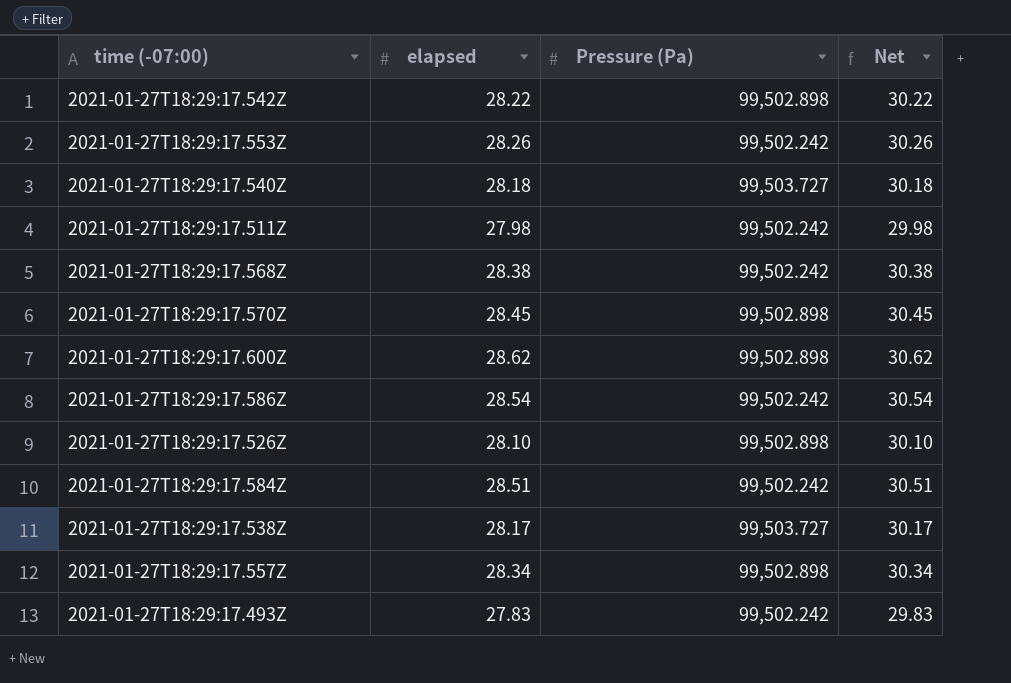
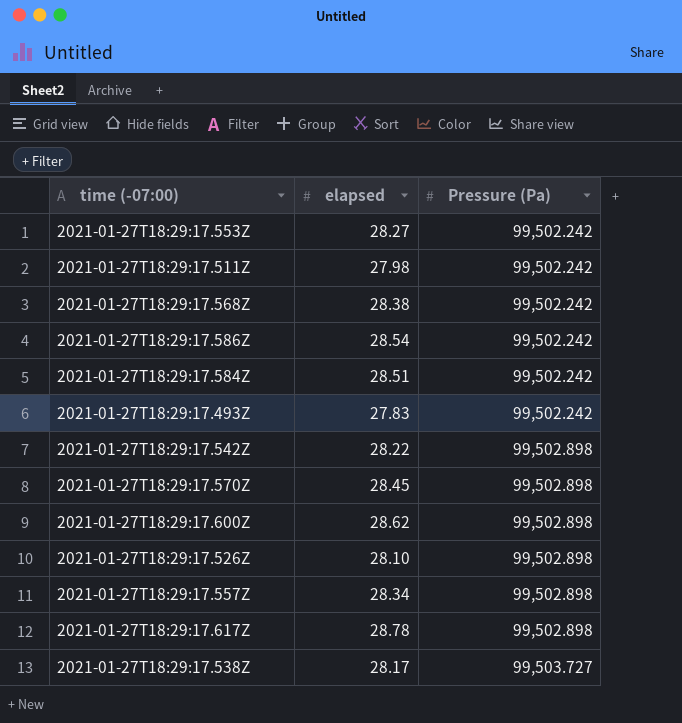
row order: none -> Pressure (Pa) ascending
column Net | formula: [elapsed] + 2 -> none
row 2021-01-27T18:29:17.540Z: 28.18 | 99,503.727 | 30.18 -> none
2021-01-27T18:29:17.553Z | elapsed: 28.26 -> 28.27
row 2021-01-27T18:29:17.617Z: none -> 28.78 | 99,502.898

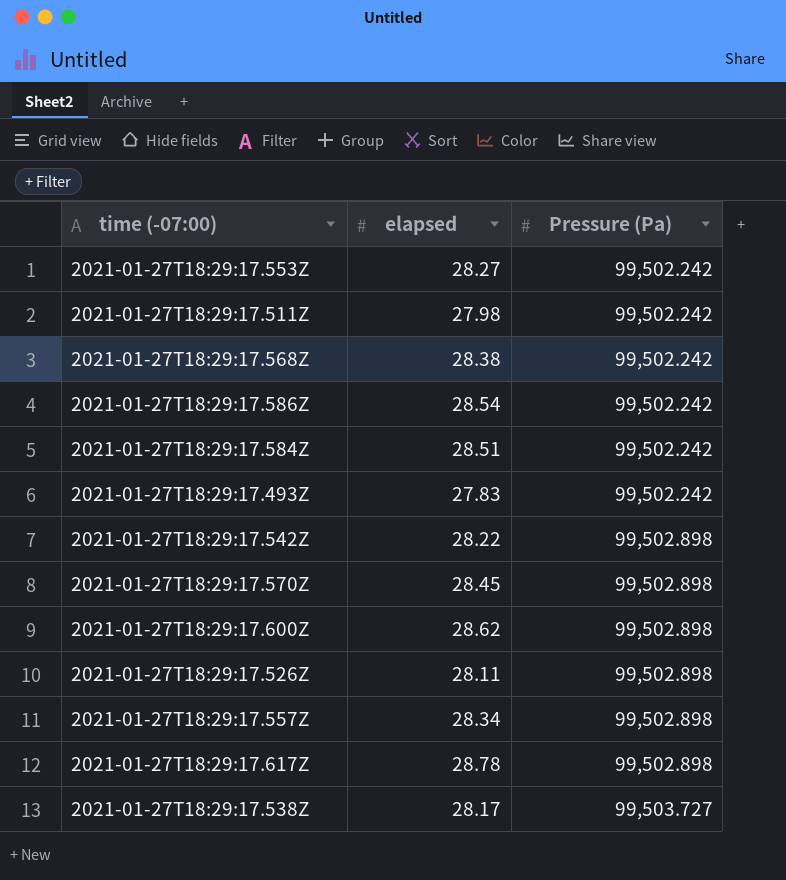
2021-01-27T18:29:17.526Z | elapsed: 28.10 -> 28.11

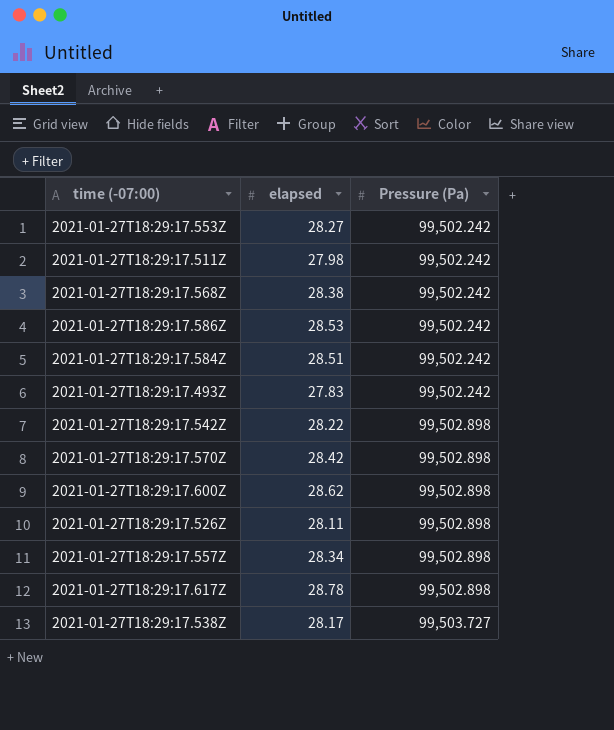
2021-01-27T18:29:17.586Z | elapsed: 28.54 -> 28.53
2021-01-27T18:29:17.570Z | elapsed: 28.45 -> 28.42

